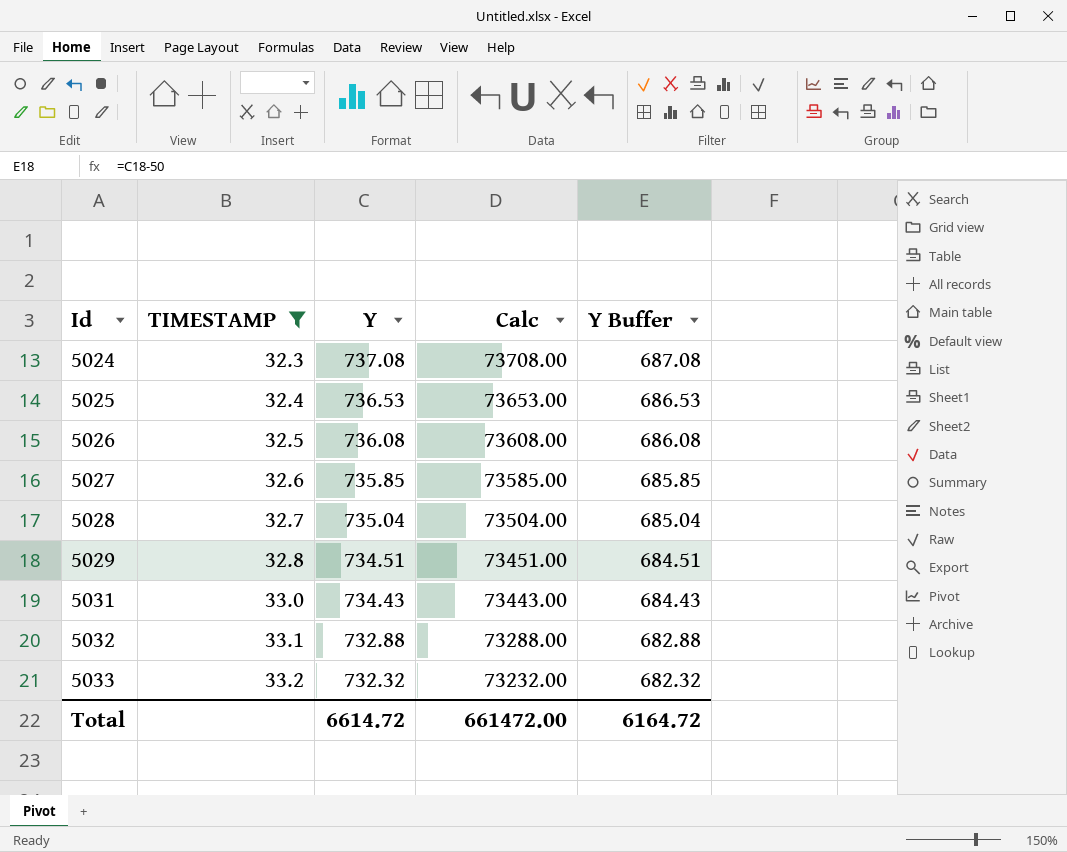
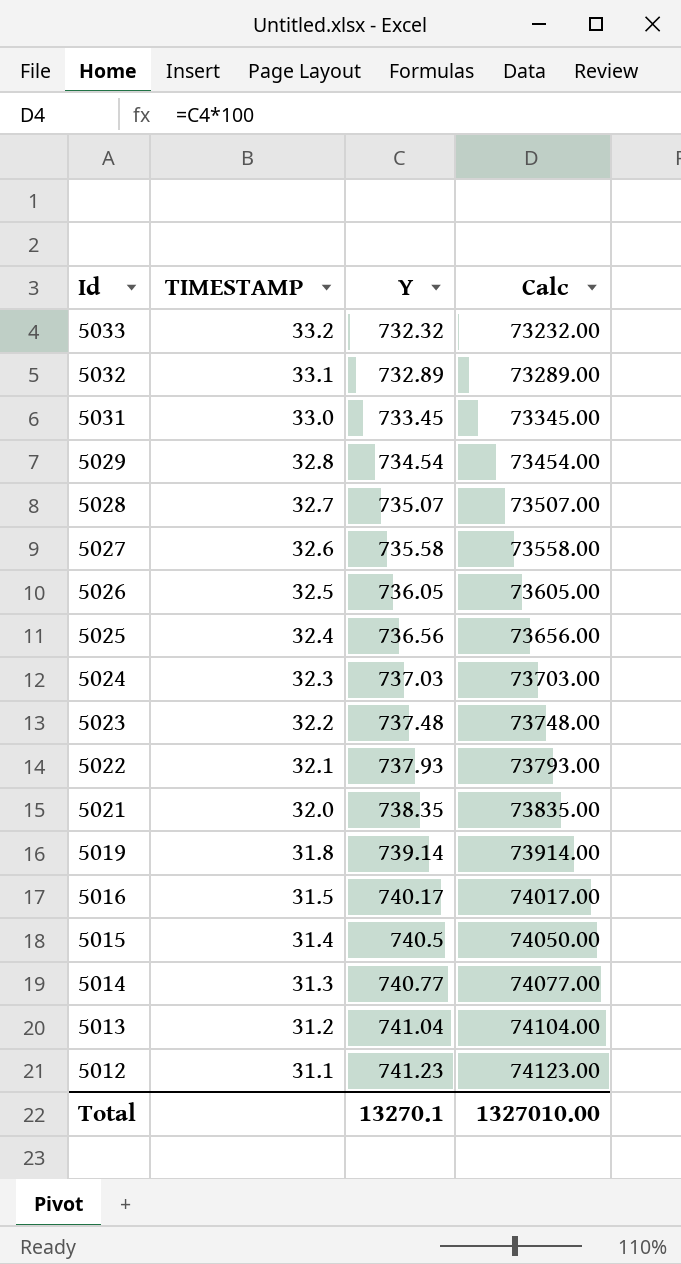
filter: TIMESTAMP >= 32.3 -> none
row order: Id ascending -> Id descending
column Y Buffer | formula: [Y] - 50 -> none
5032 | Y: 732.88 -> 732.89
5032 | Calc: 73288.00 -> 73289.00
5031 | Y: 734.43 -> 733.45
5031 | Calc: 73443.00 -> 73345.00
5029 | Y: 734.51 -> 734.54
5029 | Calc: 73451.00 -> 73454.00
5028 | Y: 735.04 -> 735.07
5028 | Calc: 73504.00 -> 73507.00
5027 | Y: 735.85 -> 735.58
5027 | Calc: 73585.00 -> 73558.00
5026 | Y: 736.08 -> 736.05
5026 | Calc: 73608.00 -> 73605.00
5025 | Y: 736.53 -> 736.56
5025 | Calc: 73653.00 -> 73656.00
5024 | Y: 737.08 -> 737.03
5024 | Calc: 73708.00 -> 73703.00
Total | Y: 6614.72 -> 13270.1
Total | Calc: 661472.00 -> 1327010.00

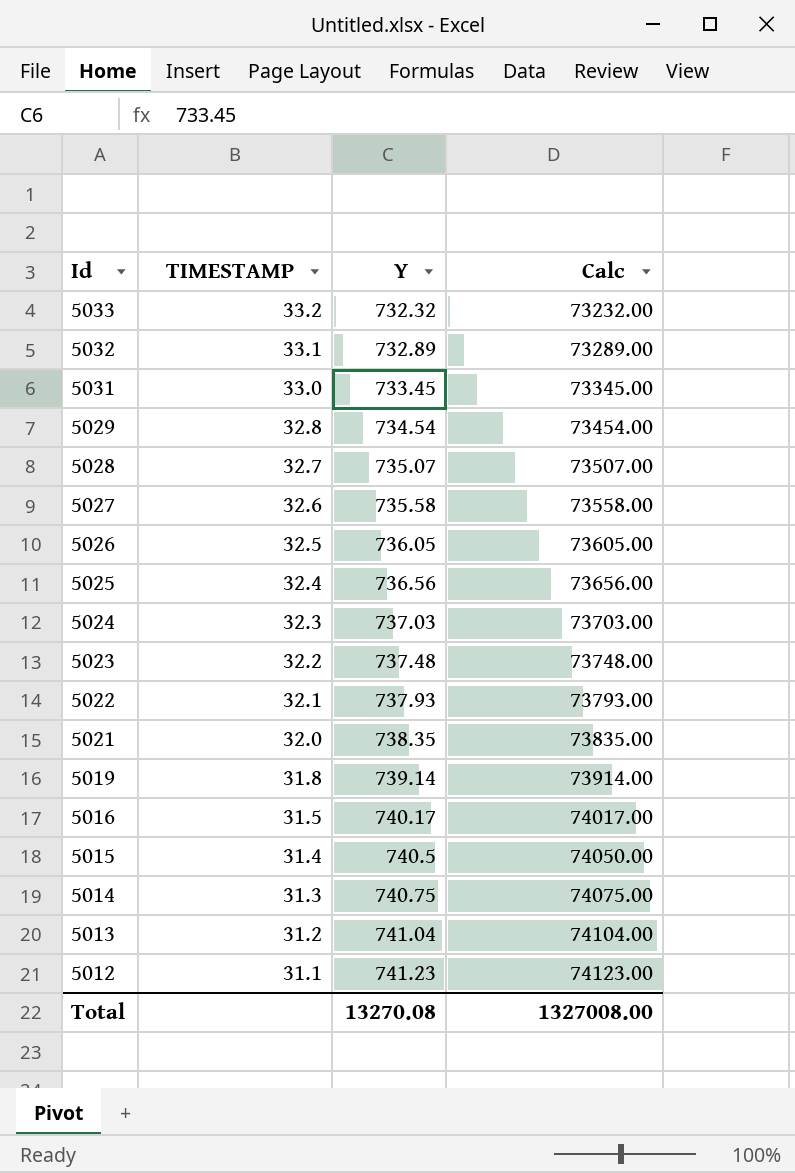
5014 | Y: 740.77 -> 740.75
5014 | Calc: 74077.00 -> 74075.00
Total | Y: 13270.1 -> 13270.08
Total | Calc: 1327010.00 -> 1327008.00

